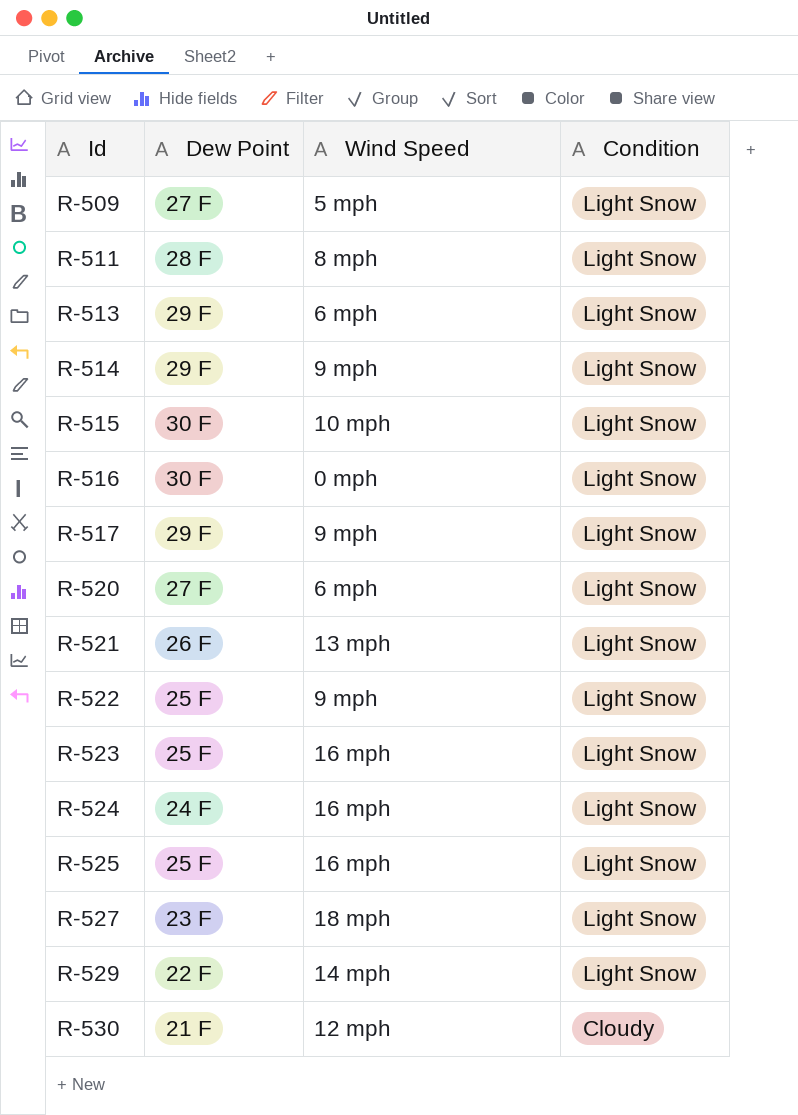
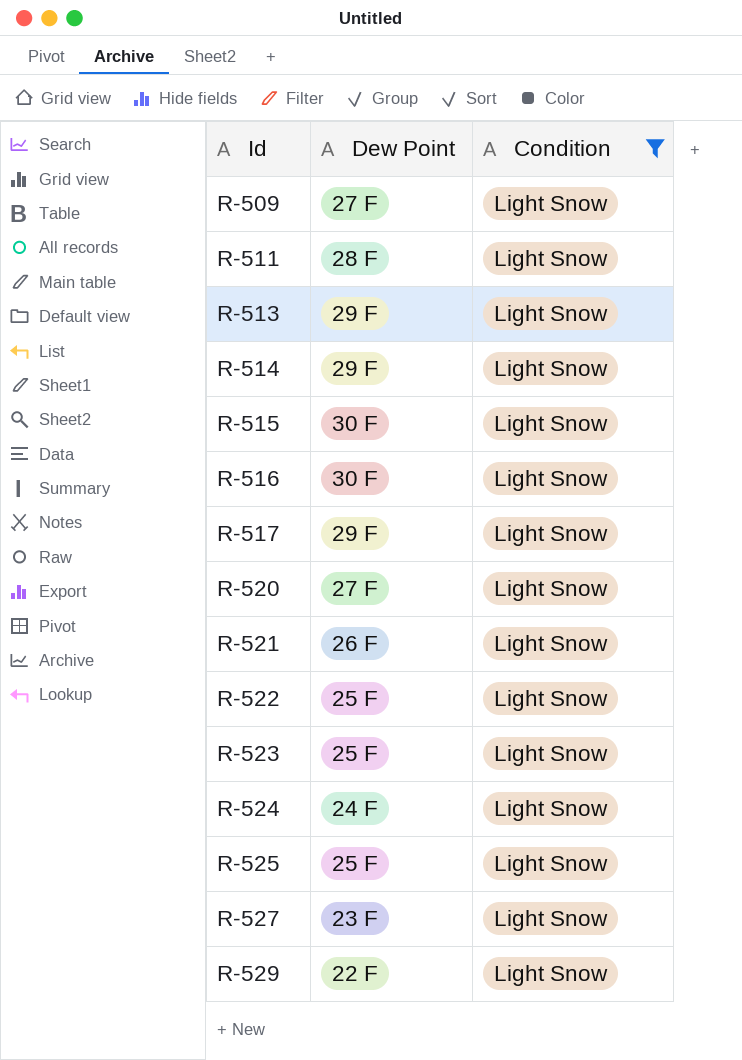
filter: none -> Condition = Light Snow
column Wind Speed | position: 3 -> none

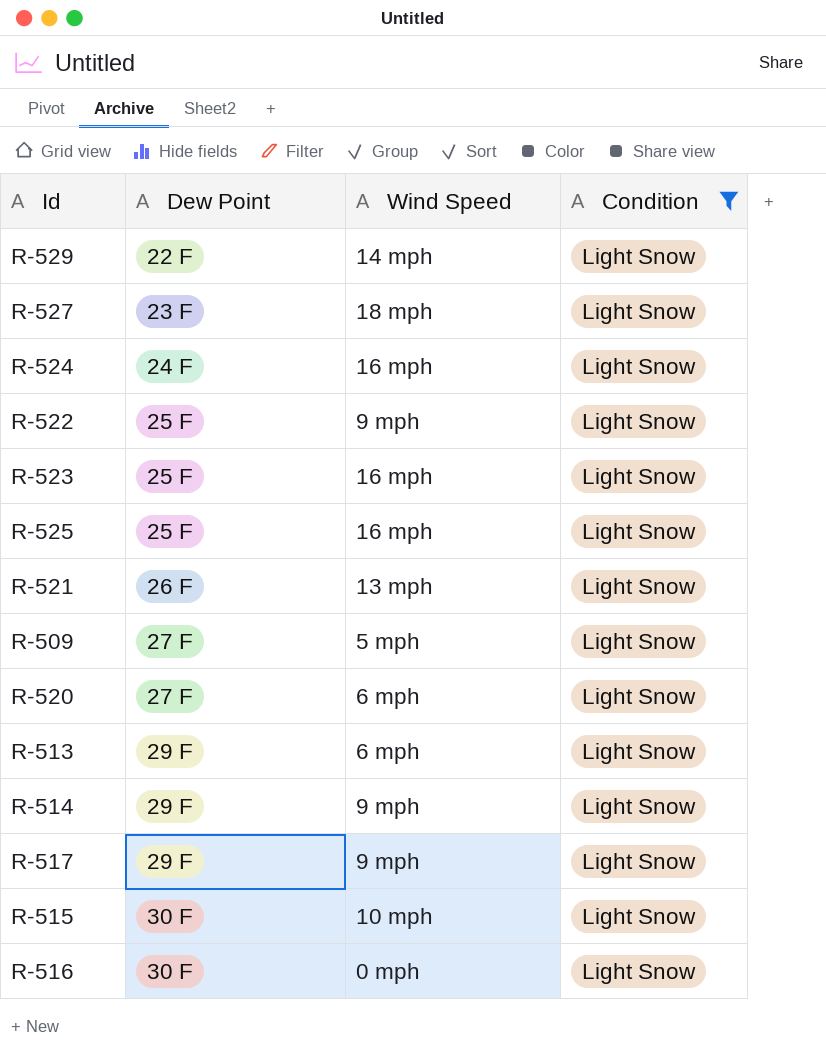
row order: Id ascending -> Dew Point ascending
column Wind Speed | position: none -> 3
row R-511: 28 F | Light Snow -> none

